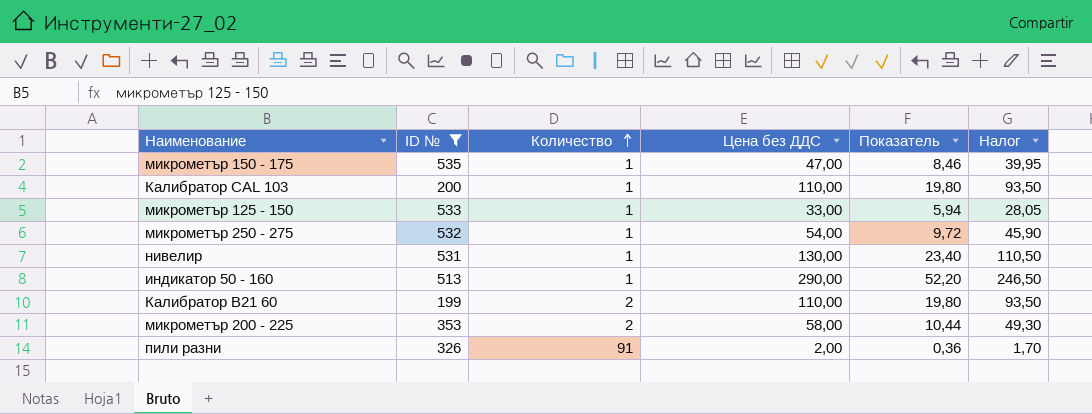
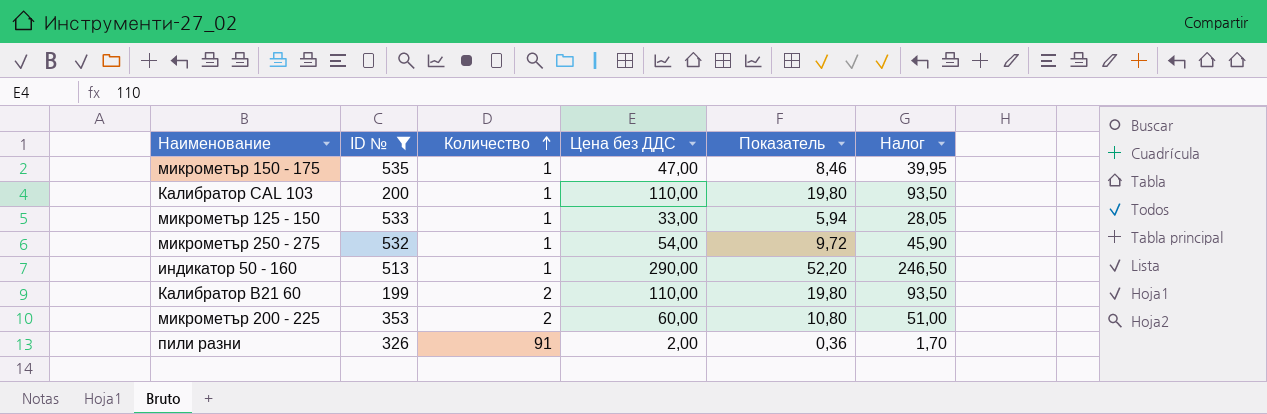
row нивелир: 531 | 1 | 130,00 | 23,40 | 110,50 -> none
микрометър 200 - 225 | Цена без ДДС: 58,00 -> 60,00
микрометър 200 - 225 | Показатель: 10,44 -> 10,80
микрометър 200 - 225 | Налог: 49,30 -> 51,00

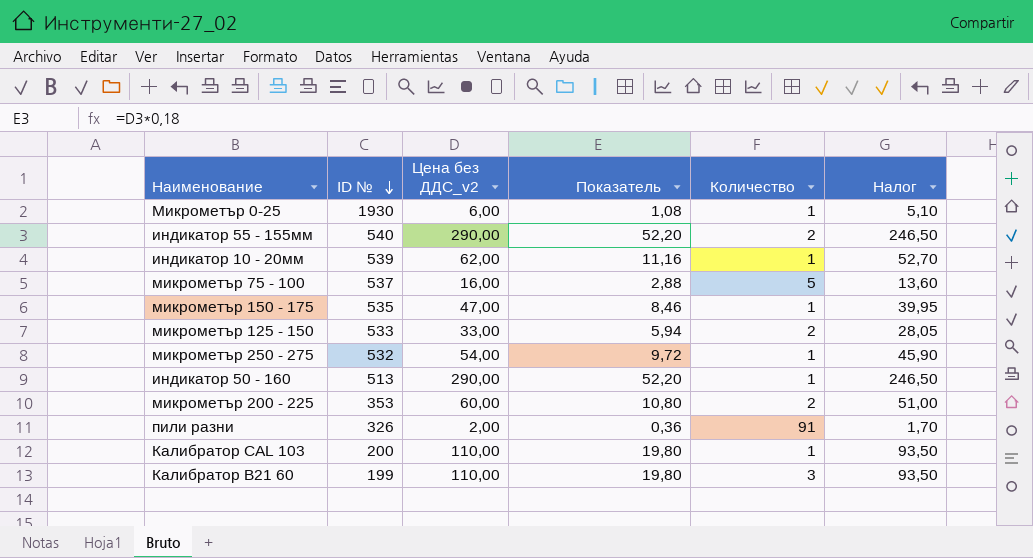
filter: ID № <= 535 -> none
row order: Количество ascending -> ID № descending
column name: Цена без ДДС -> Цена без ДДС_v2
column Количество | position: 3 -> 5
микрометър 125 - 150 | Количество: 1 -> 2
Калибратор В21 60 | Количество: 2 -> 3

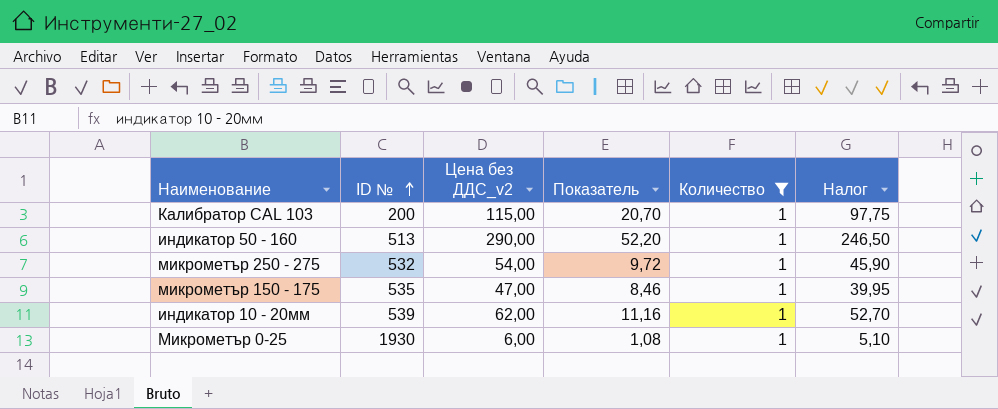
filter: none -> Количество = 1
row order: ID № descending -> ID № ascending
Калибратор CAL 103 | Цена без ДДС_v2: 110,00 -> 115,00
Калибратор CAL 103 | Показатель: 19,80 -> 20,70
Калибратор CAL 103 | Налог: 93,50 -> 97,75

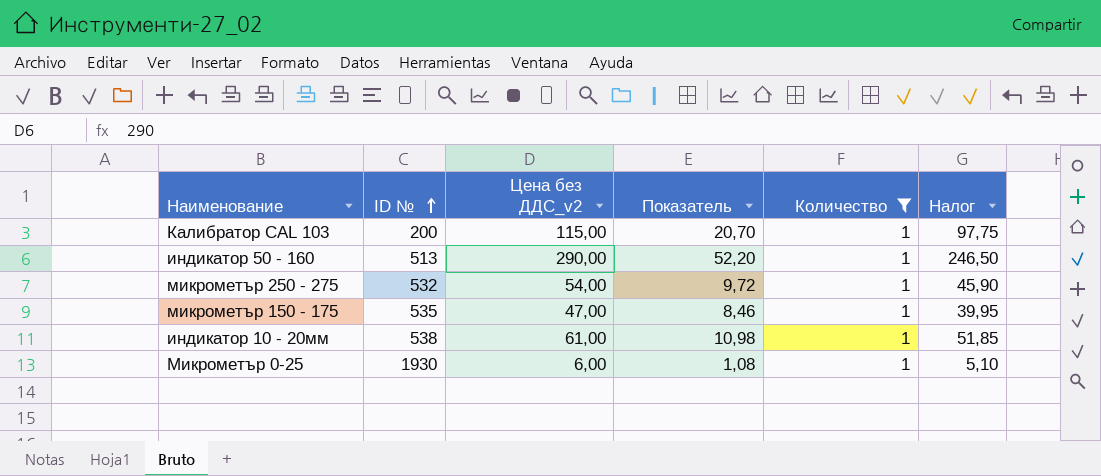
индикатор 10 - 20мм | ID №: 539 -> 538
индикатор 10 - 20мм | Цена без ДДС_v2: 62,00 -> 61,00
индикатор 10 - 20мм | Показатель: 11,16 -> 10,98
индикатор 10 - 20мм | Налог: 52,70 -> 51,85

